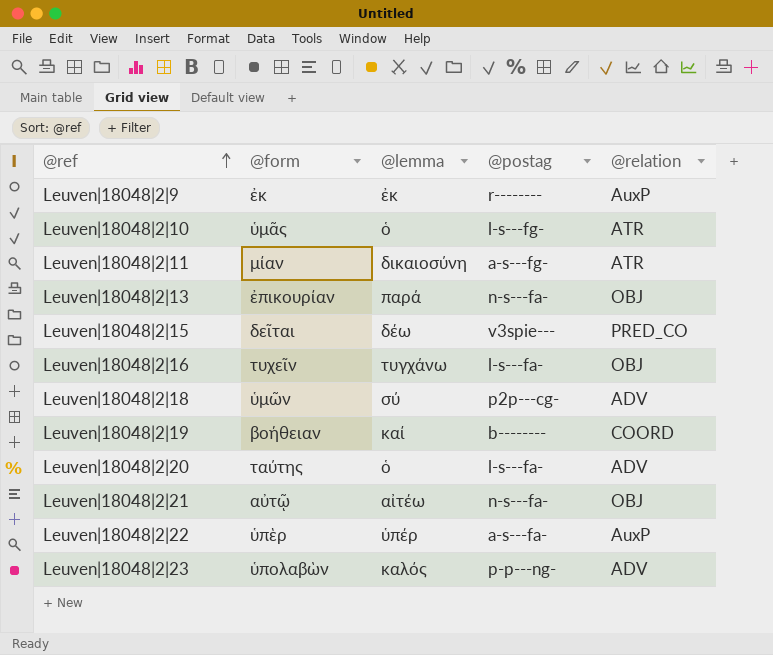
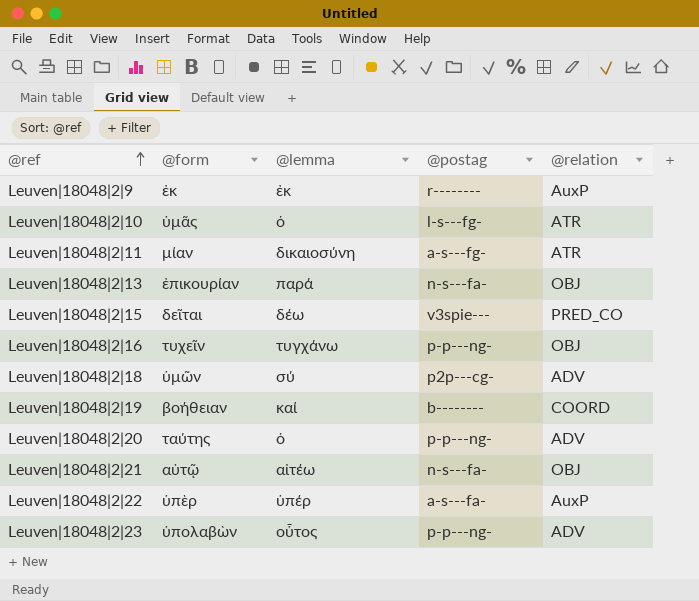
Leuven|18048|2|16 | @postag: l-s---fa- -> p-p---ng-
Leuven|18048|2|20 | @postag: l-s---fa- -> p-p---ng-
Leuven|18048|2|23 | @lemma: καλός -> οὗτος

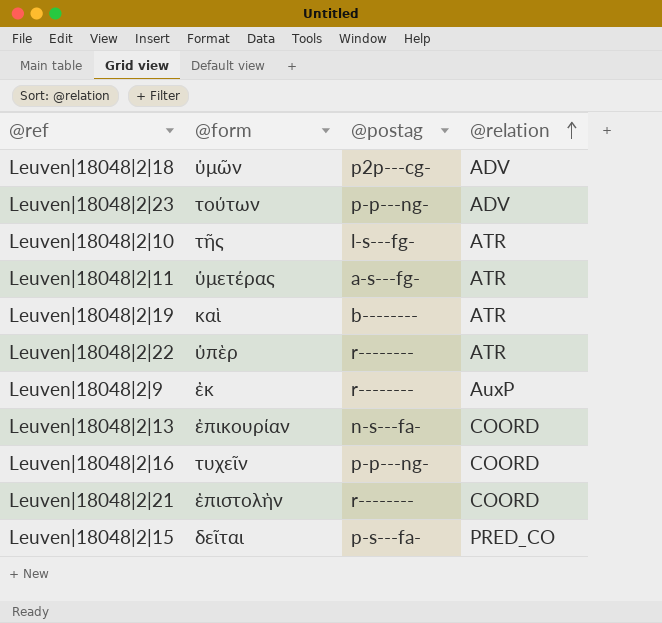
row order: @ref ascending -> @relation ascending
column @lemma | position: 3 -> none
row Leuven|18048|2|20: ταύτης | ὁ | p-p---ng- | ADV -> none
Leuven|18048|2|23 | @form: ὑπολαβὼν -> τούτων
Leuven|18048|2|10 | @form: ὑμᾶς -> τῆς
Leuven|18048|2|11 | @form: μίαν -> ὑμετέρας
Leuven|18048|2|19 | @form: βοήθειαν -> καὶ
Leuven|18048|2|19 | @relation: COORD -> ATR
Leuven|18048|2|22 | @postag: a-s---fa- -> r--------
Leuven|18048|2|22 | @relation: AuxP -> ATR
Leuven|18048|2|13 | @relation: OBJ -> COORD
Leuven|18048|2|16 | @relation: OBJ -> COORD
Leuven|18048|2|21 | @form: αὐτῷ -> ἐπιστολὴν
Leuven|18048|2|21 | @postag: n-s---fa- -> r--------
Leuven|18048|2|21 | @relation: OBJ -> COORD
Leuven|18048|2|15 | @postag: v3spie--- -> p-s---fa-

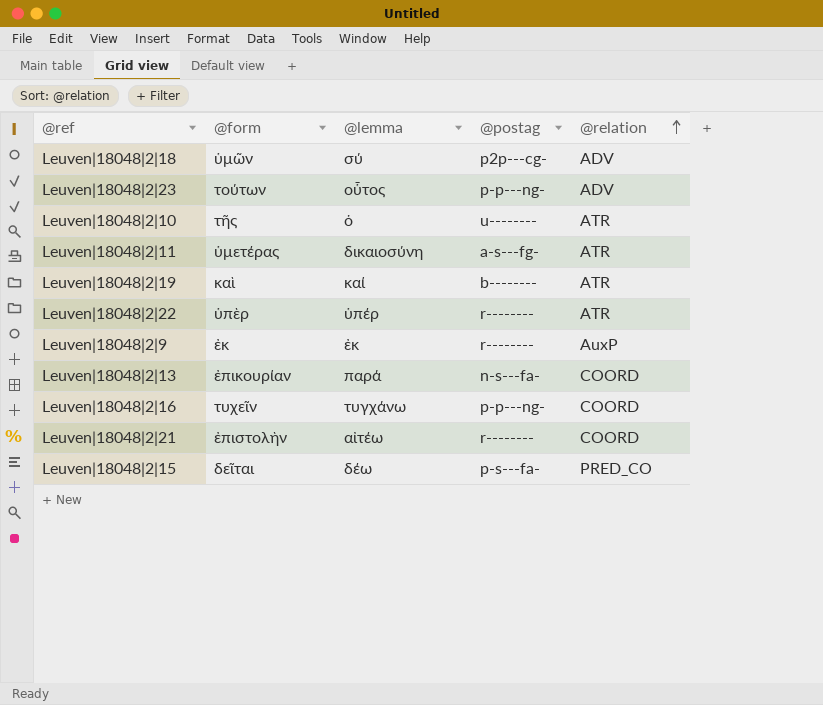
column @lemma | position: none -> 3
Leuven|18048|2|10 | @postag: l-s---fg- -> u--------

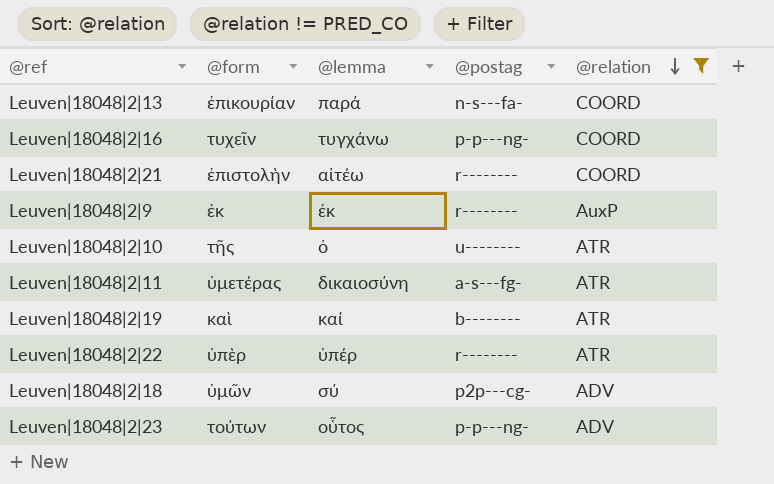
filter: none -> @relation != PRED_CO
row order: @relation ascending -> @relation descending

